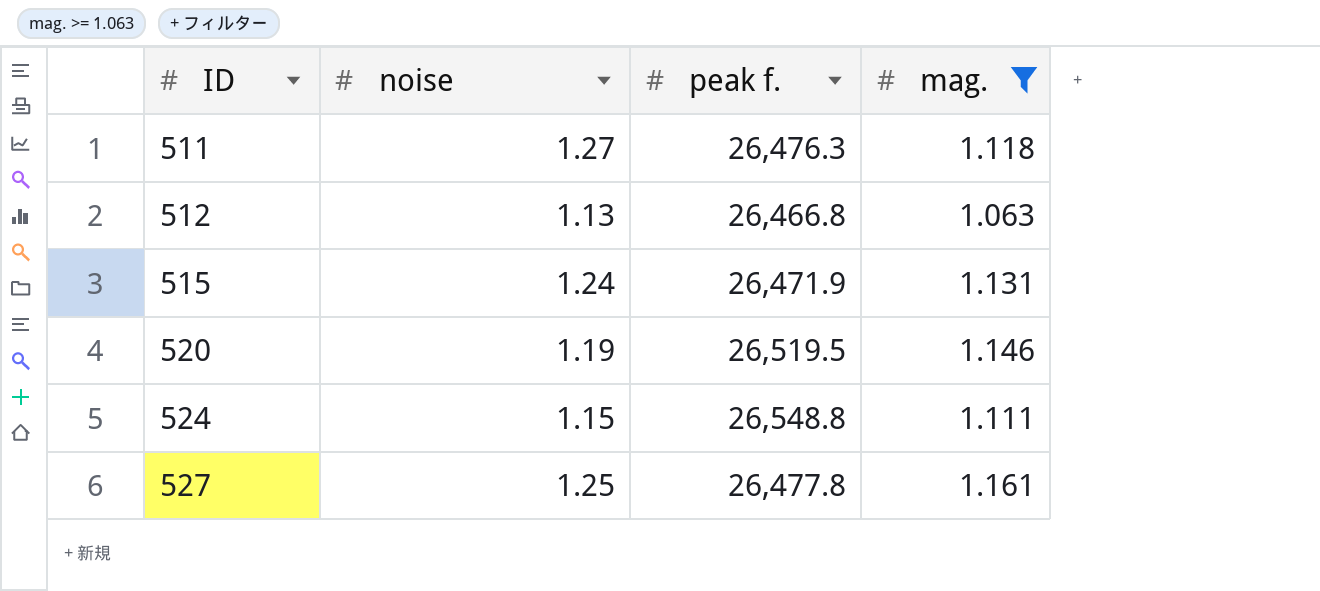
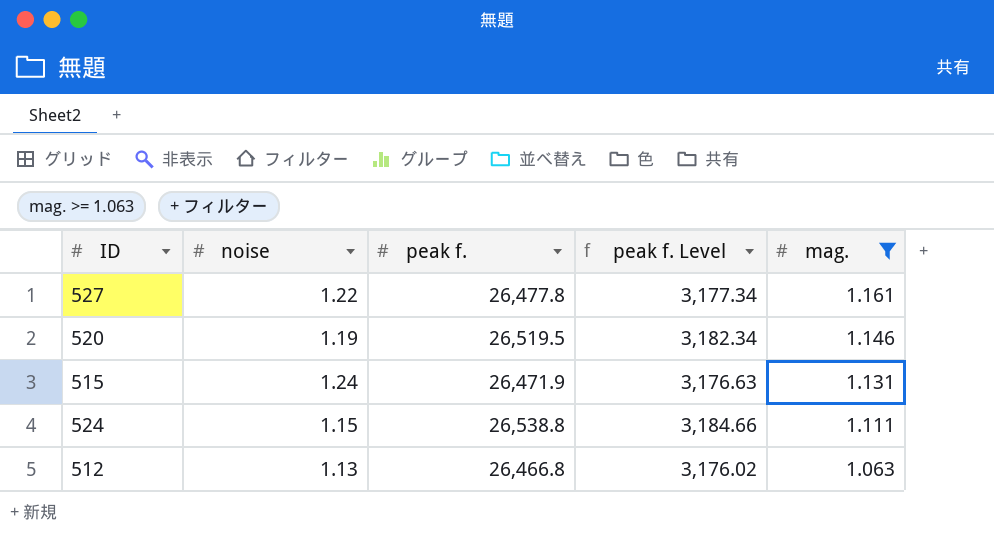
row order: ID ascending -> mag. descending
column peak f. Level | formula: none -> [peak f.] * 0.12
row 511: 1.27 | 26,476.3 | 1.118 -> none
527 | noise: 1.25 -> 1.22
524 | peak f.: 26,548.8 -> 26,538.8

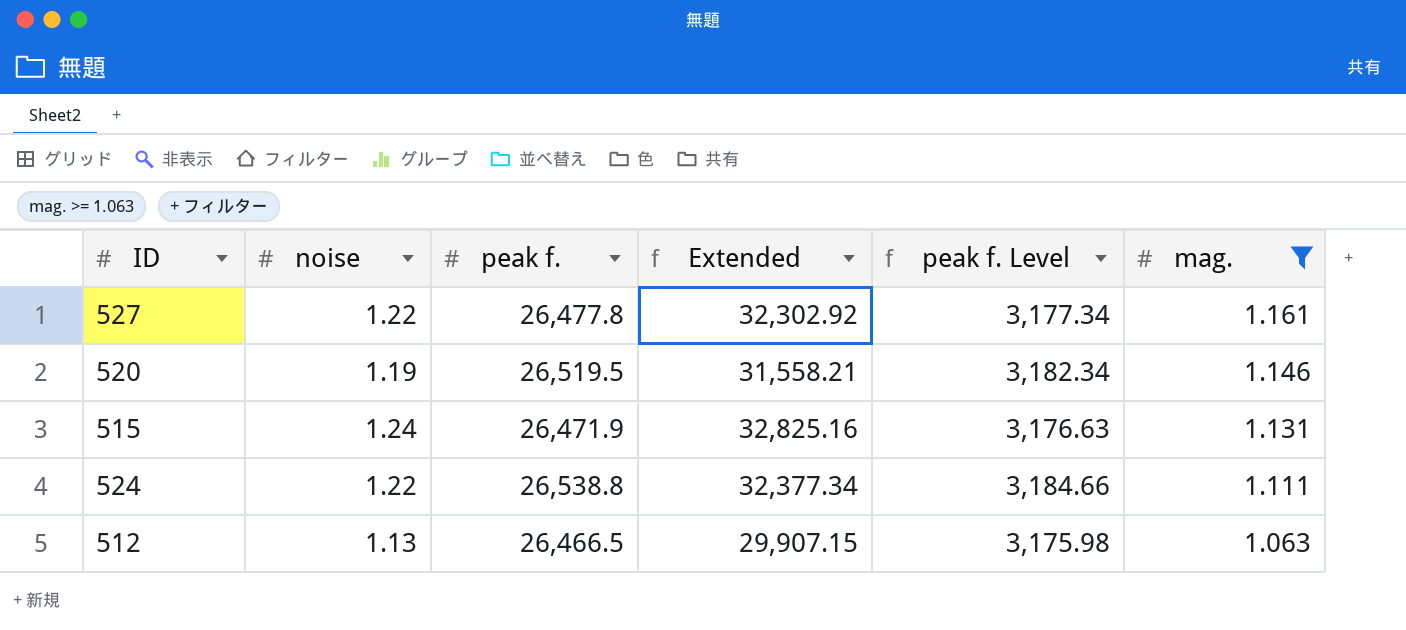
column Extended | formula: none -> [noise] * [peak f.]
524 | noise: 1.15 -> 1.22
512 | peak f.: 26,466.8 -> 26,466.5
512 | peak f. Level: 3,176.02 -> 3,175.98

